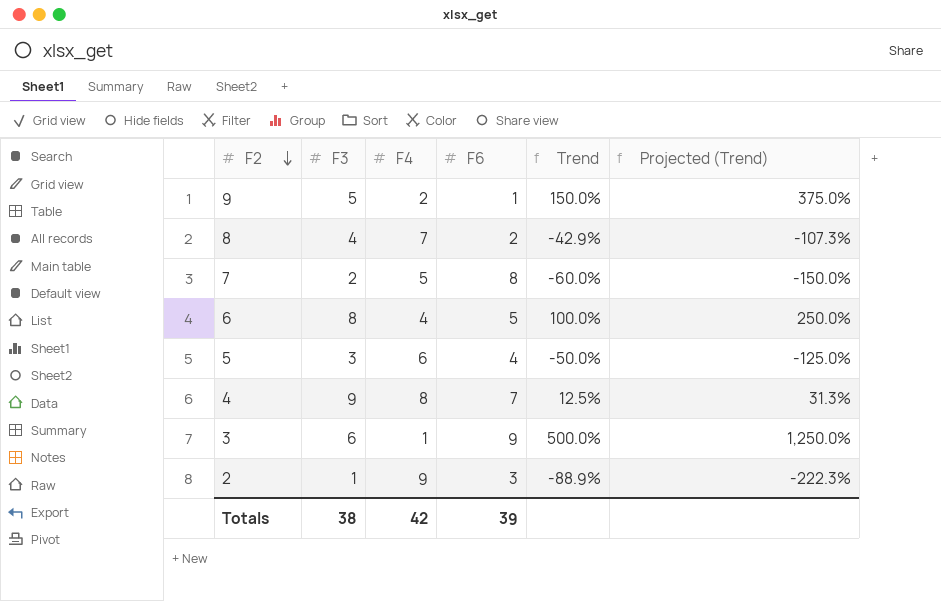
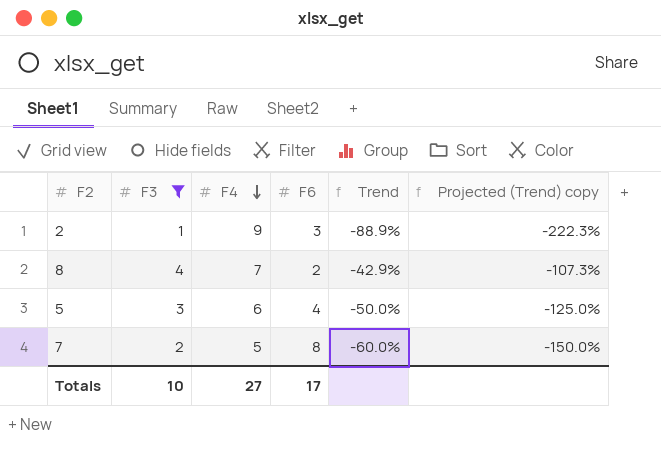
filter: none -> F3 <= 4
row order: F2 descending -> F4 descending
column name: Projected (Trend) -> Projected (Trend) copy
Totals | F3: 38 -> 10
Totals | F4: 42 -> 27
Totals | F6: 39 -> 17

